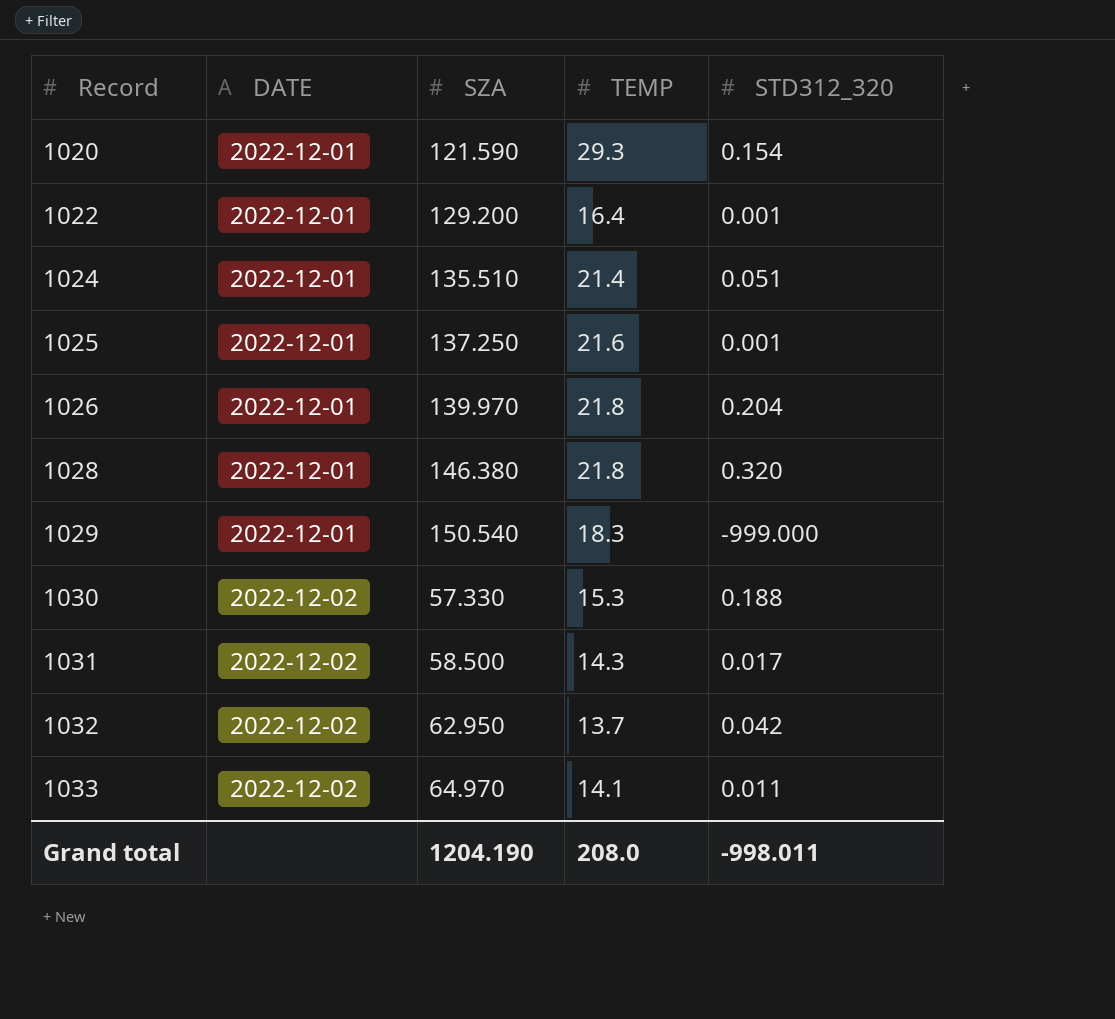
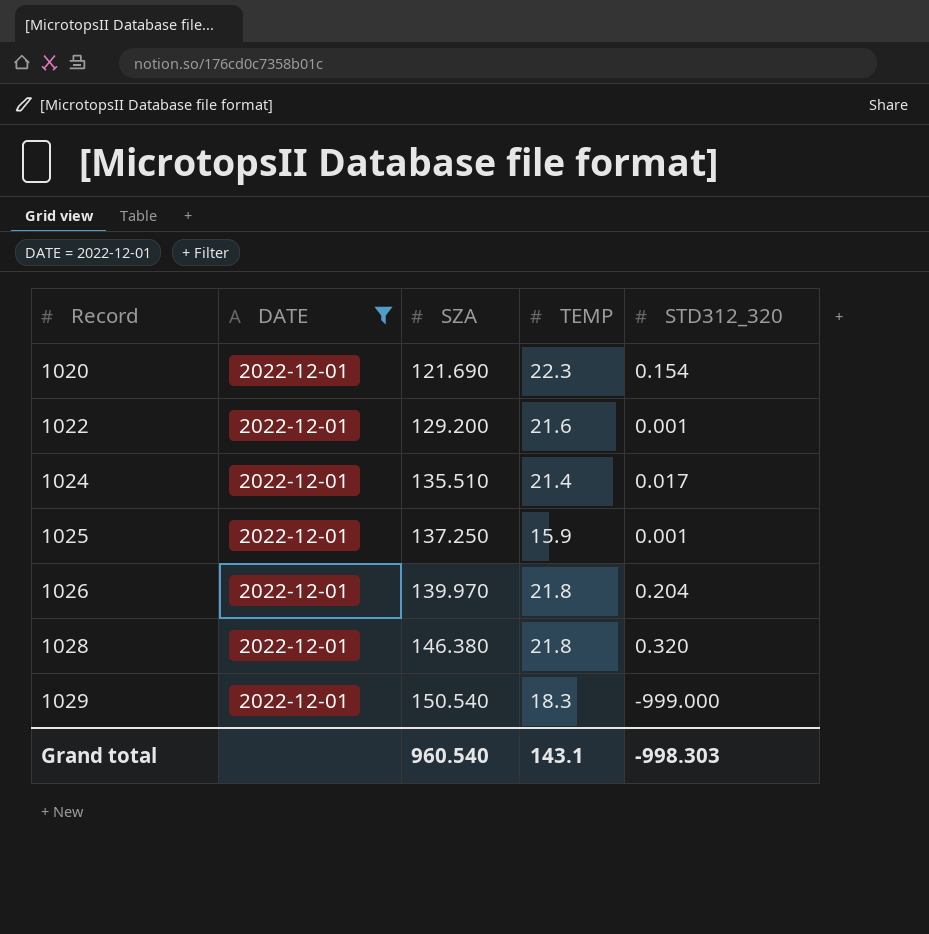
filter: none -> DATE = 2022-12-01
1020 | SZA: 121.590 -> 121.690
1020 | TEMP: 29.3 -> 22.3
1022 | TEMP: 16.4 -> 21.6
1024 | STD312_320: 0.051 -> 0.017
1025 | TEMP: 21.6 -> 15.9
Grand total | SZA: 1204.190 -> 960.540
Grand total | TEMP: 208.0 -> 143.1
Grand total | STD312_320: -998.011 -> -998.303

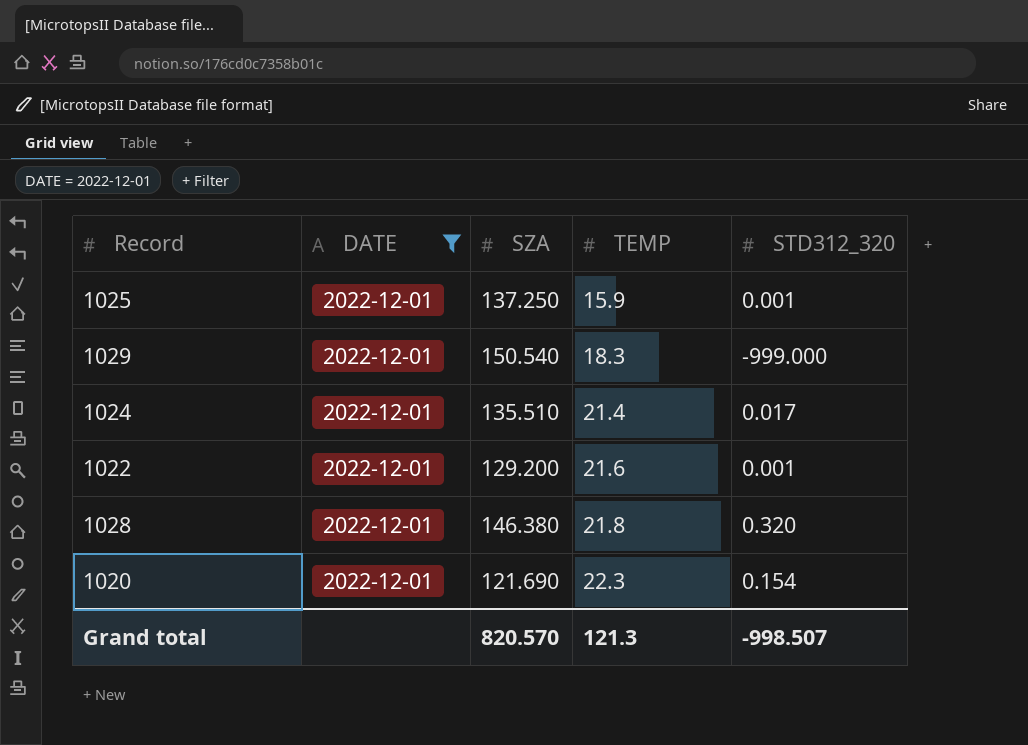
row order: Record ascending -> TEMP ascending
row 1026: 2022-12-01 | 139.970 | 21.8 | 0.204 -> none
Grand total | SZA: 960.540 -> 820.570
Grand total | TEMP: 143.1 -> 121.3
Grand total | STD312_320: -998.303 -> -998.507

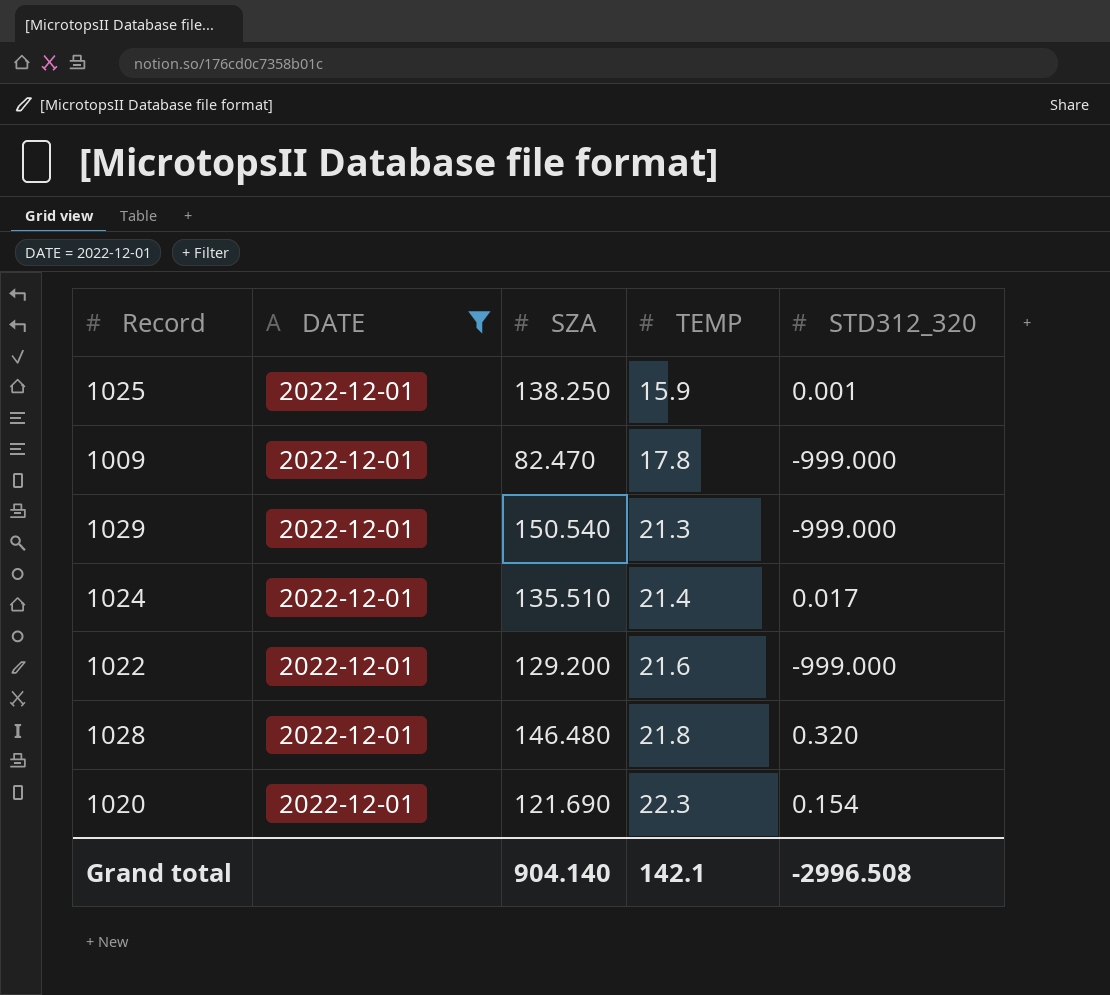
1025 | SZA: 137.250 -> 138.250
row 1009: none -> 2022-12-01 | 82.470 | 17.8 | -999.000
1029 | TEMP: 18.3 -> 21.3
1022 | STD312_320: 0.001 -> -999.000
1028 | SZA: 146.380 -> 146.480
Grand total | SZA: 820.570 -> 904.140
Grand total | TEMP: 121.3 -> 142.1
Grand total | STD312_320: -998.507 -> -2996.508

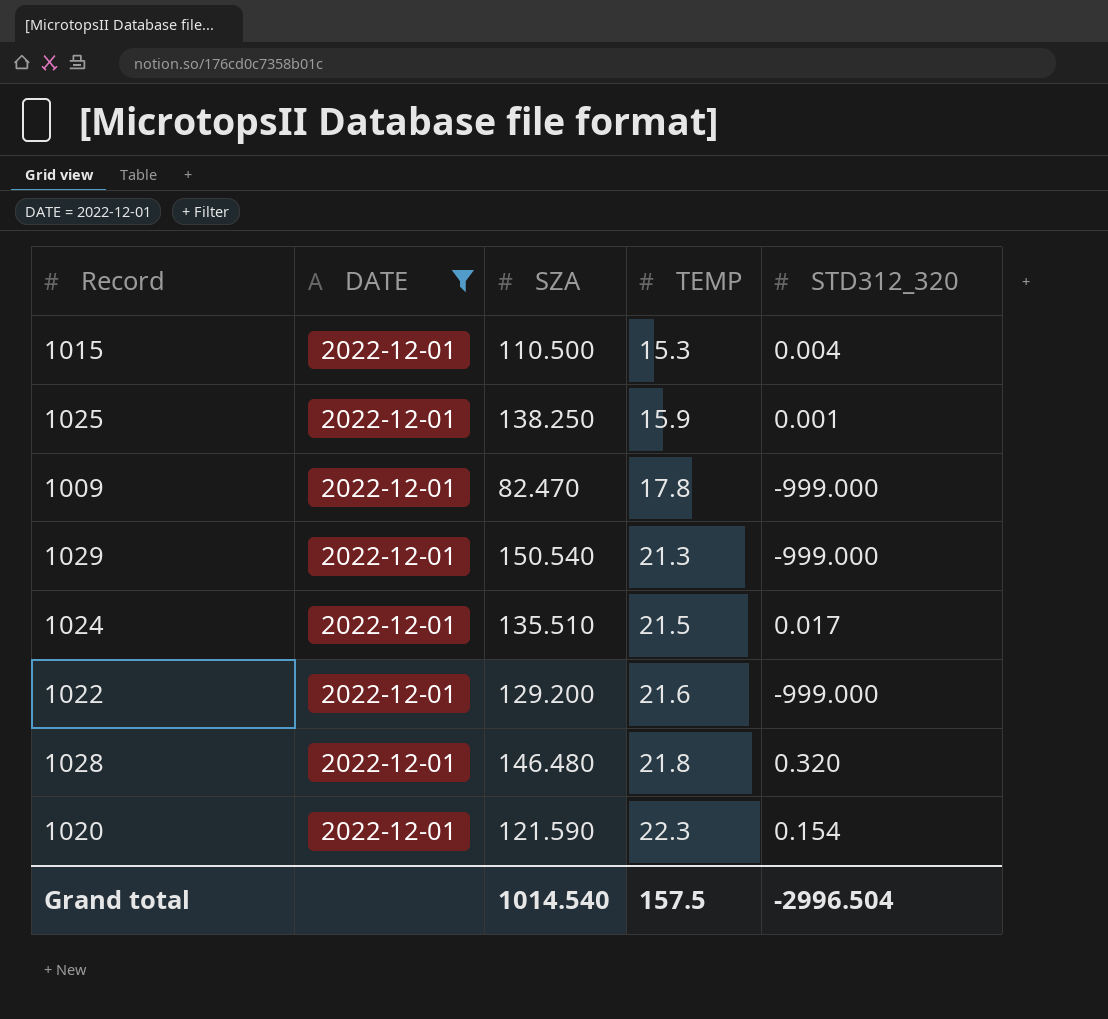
row 1015: none -> 2022-12-01 | 110.500 | 15.3 | 0.004
1024 | TEMP: 21.4 -> 21.5
1020 | SZA: 121.690 -> 121.590
Grand total | SZA: 904.140 -> 1014.540
Grand total | TEMP: 142.1 -> 157.5
Grand total | STD312_320: -2996.508 -> -2996.504

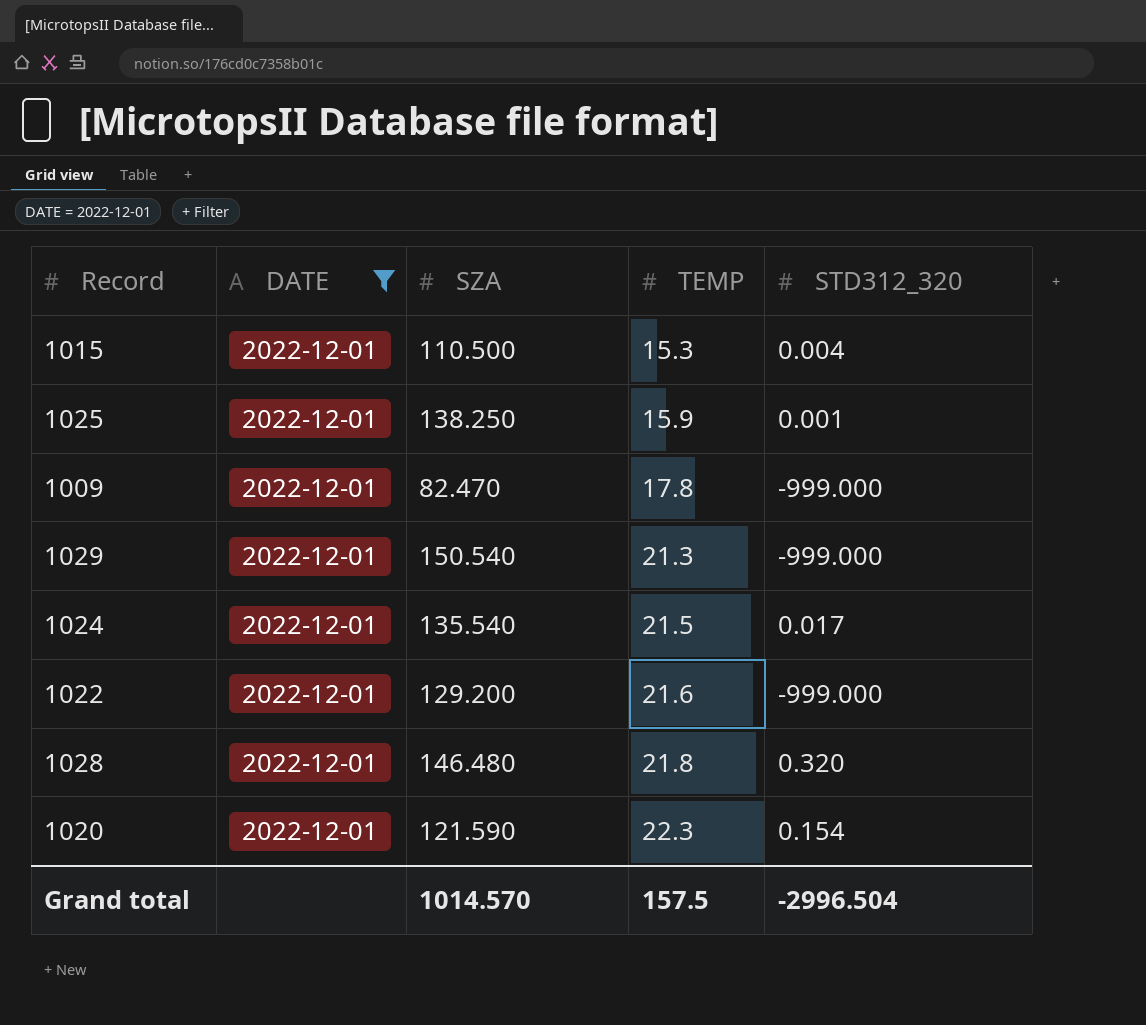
1024 | SZA: 135.510 -> 135.540
Grand total | SZA: 1014.540 -> 1014.570

